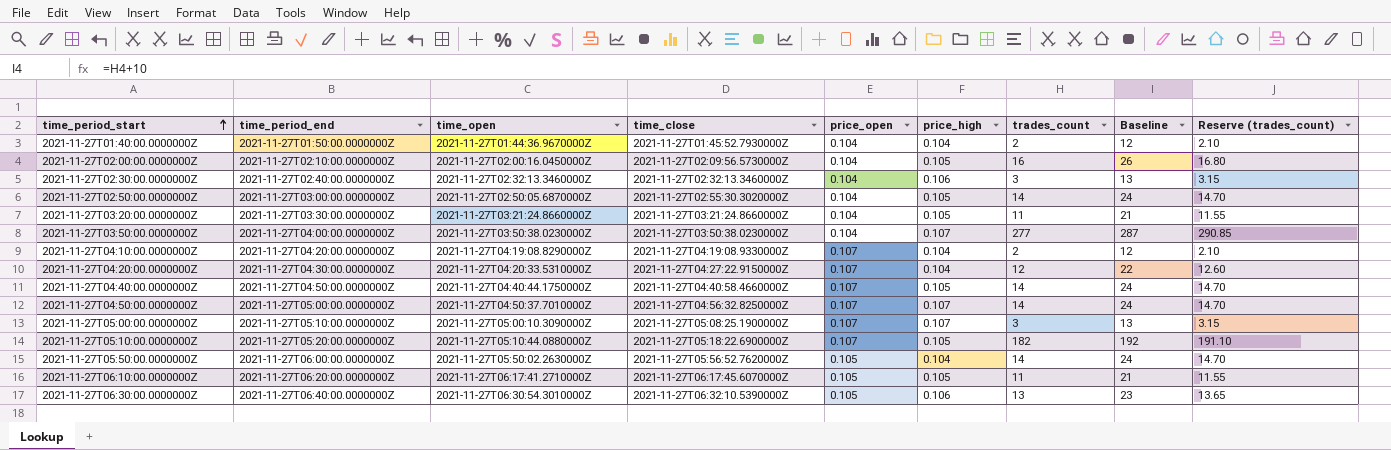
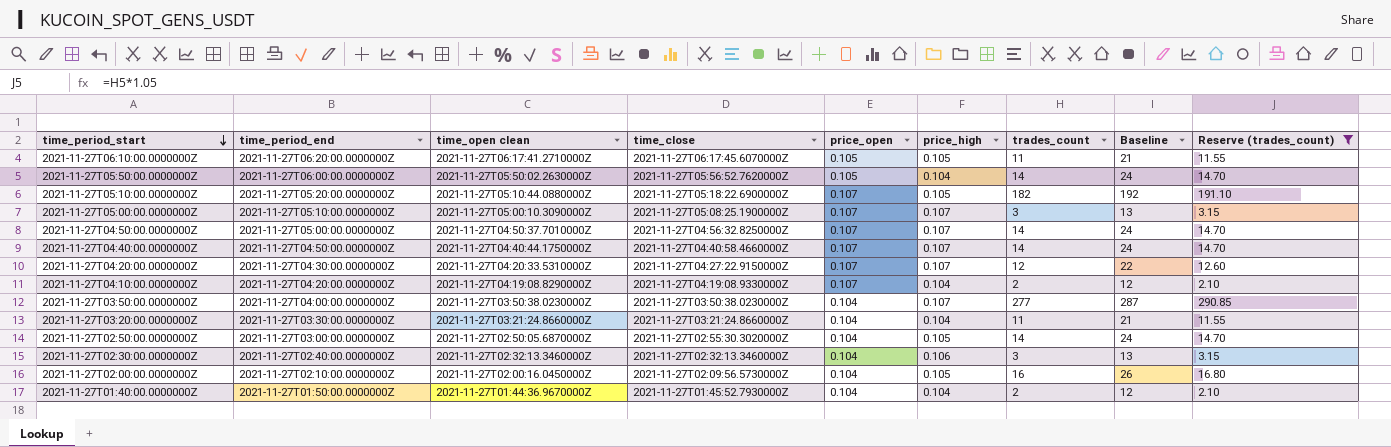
filter: none -> Reserve (trades_count) != 13.65
row order: time_period_start ascending -> time_period_start descending
column name: time_open -> time_open clean
2021-11-27T04:40:00.0000000Z | price_high: 0.105 -> 0.107
2021-11-27T04:20:00.0000000Z | price_high: 0.104 -> 0.107
2021-11-27T03:20:00.0000000Z | price_high: 0.105 -> 0.104

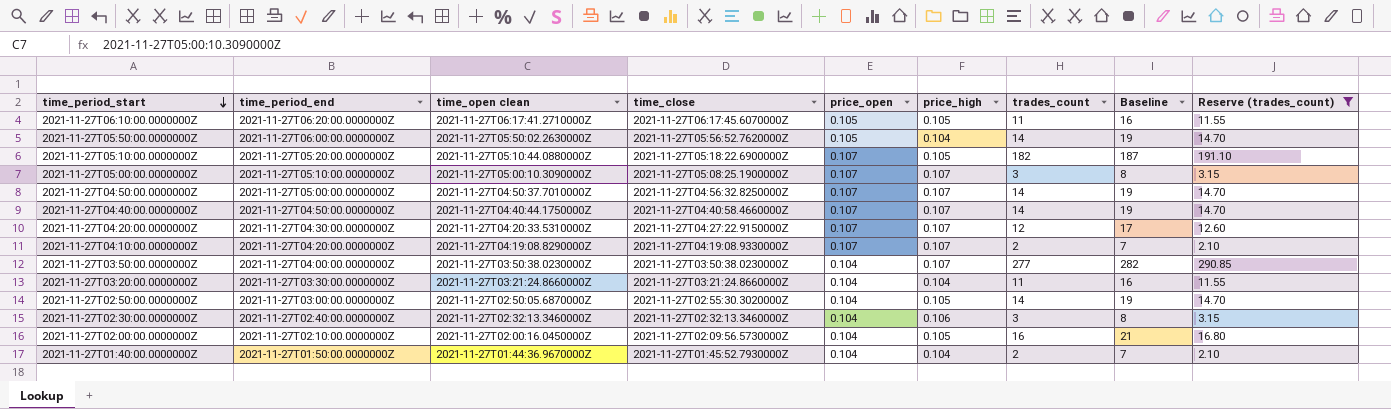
column Baseline | formula: [trades_count] + 10 -> [trades_count] + 5
2021-11-27T04:10:00.0000000Z | price_high: 0.104 -> 0.107

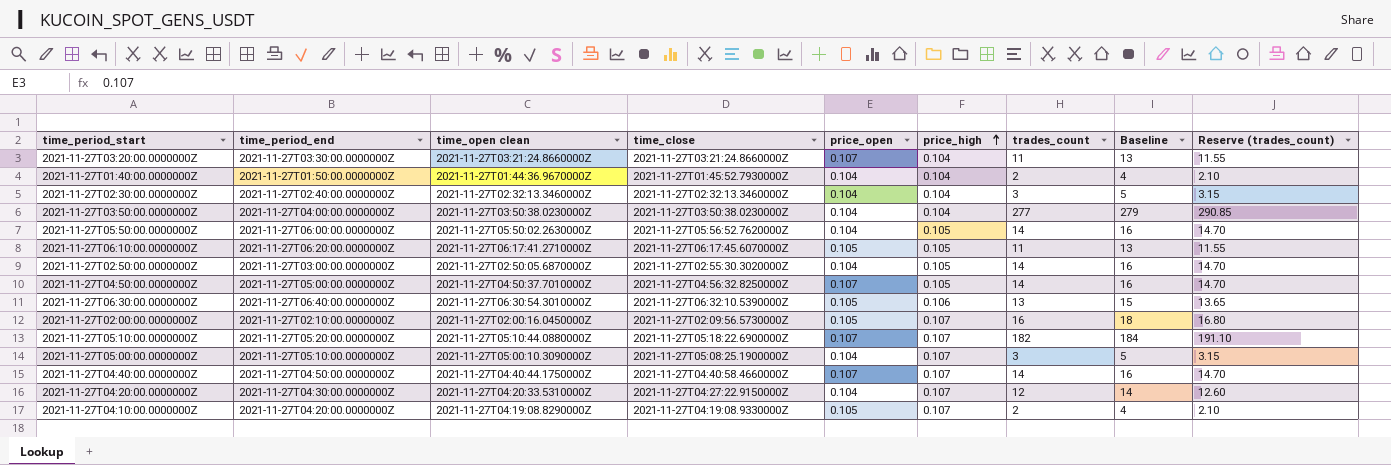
filter: Reserve (trades_count) != 13.65 -> none
row order: time_period_start descending -> price_high ascending
column Baseline | formula: [trades_count] + 5 -> [trades_count] + 2
2021-11-27T03:20:00.0000000Z | price_open: 0.104 -> 0.107
2021-11-27T02:30:00.0000000Z | price_high: 0.106 -> 0.104
2021-11-27T03:50:00.0000000Z | price_high: 0.107 -> 0.104
2021-11-27T05:50:00.0000000Z | price_open: 0.105 -> 0.104
2021-11-27T05:50:00.0000000Z | price_high: 0.104 -> 0.105
2021-11-27T04:50:00.0000000Z | price_high: 0.107 -> 0.105
2021-11-27T02:00:00.0000000Z | price_open: 0.104 -> 0.105
2021-11-27T02:00:00.0000000Z | price_high: 0.105 -> 0.107
2021-11-27T05:10:00.0000000Z | price_high: 0.105 -> 0.107
2021-11-27T05:00:00.0000000Z | price_open: 0.107 -> 0.104
2021-11-27T04:20:00.0000000Z | price_open: 0.107 -> 0.104
2021-11-27T04:10:00.0000000Z | price_open: 0.107 -> 0.105

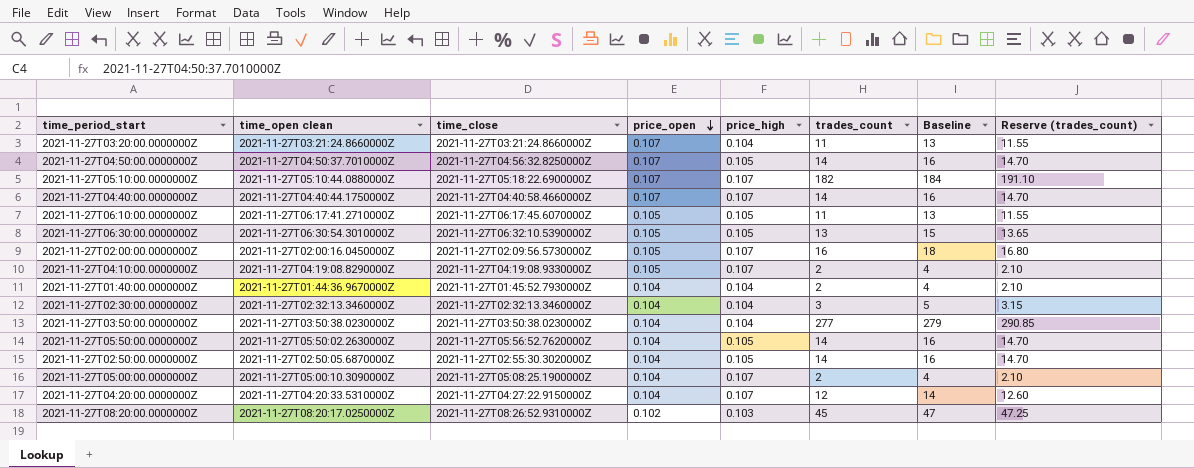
row order: price_high ascending -> price_open descending
column time_period_end | position: 2 -> none
2021-11-27T06:30:00.0000000Z | price_high: 0.106 -> 0.105
2021-11-27T05:00:00.0000000Z | trades_count: 3 -> 2
2021-11-27T05:00:00.0000000Z | Baseline: 5 -> 4
2021-11-27T05:00:00.0000000Z | Reserve (trades_count): 3.15 -> 2.10
row 2021-11-27T08:20:00.0000000Z: none -> 2021-11-27T08:20:17.0250000Z | 2021-11-27T08:26:52.9310000Z | 0.102 | 0.103 | 45 | 47 | 47.25

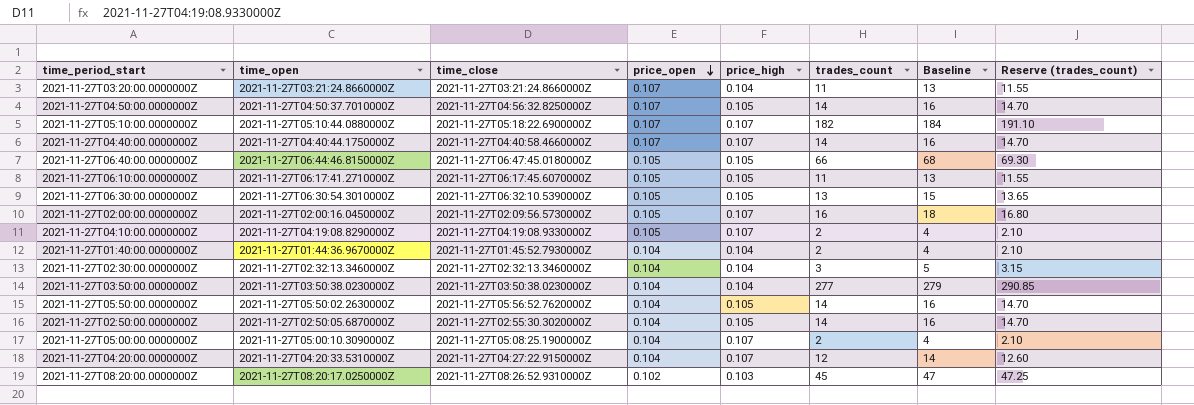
column name: time_open clean -> time_open
row 2021-11-27T06:40:00.0000000Z: none -> 2021-11-27T06:44:46.8150000Z | 2021-11-27T06:47:45.0180000Z | 0.105 | 0.105 | 66 | 68 | 69.30

